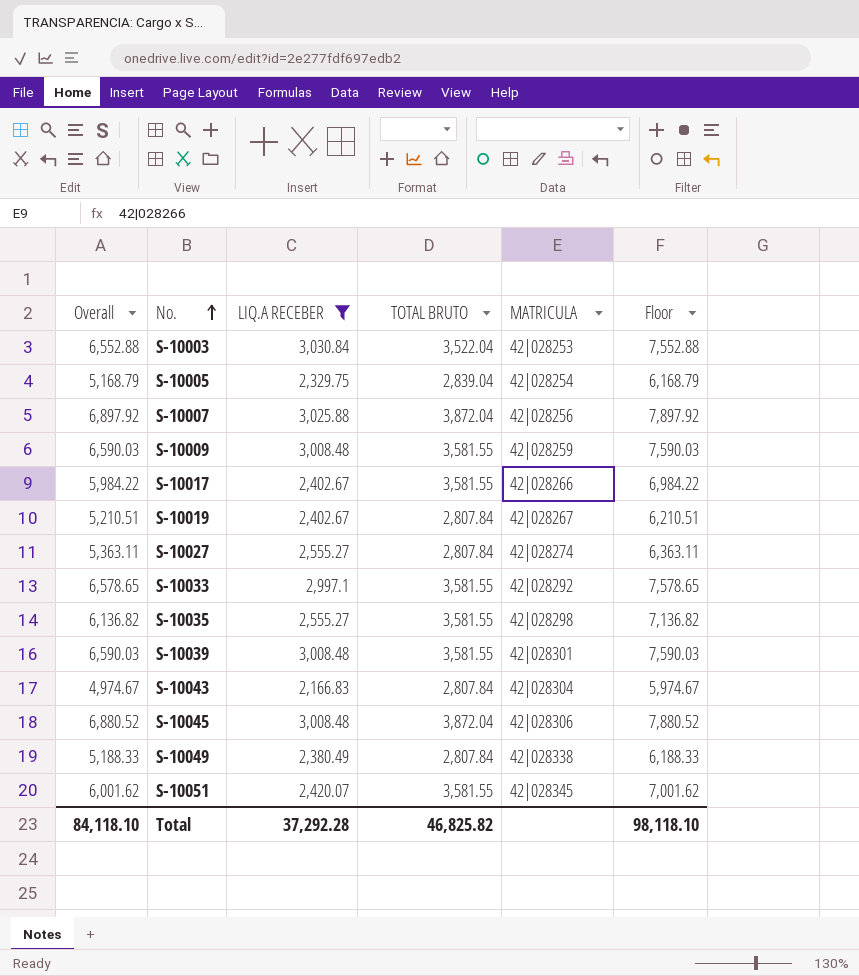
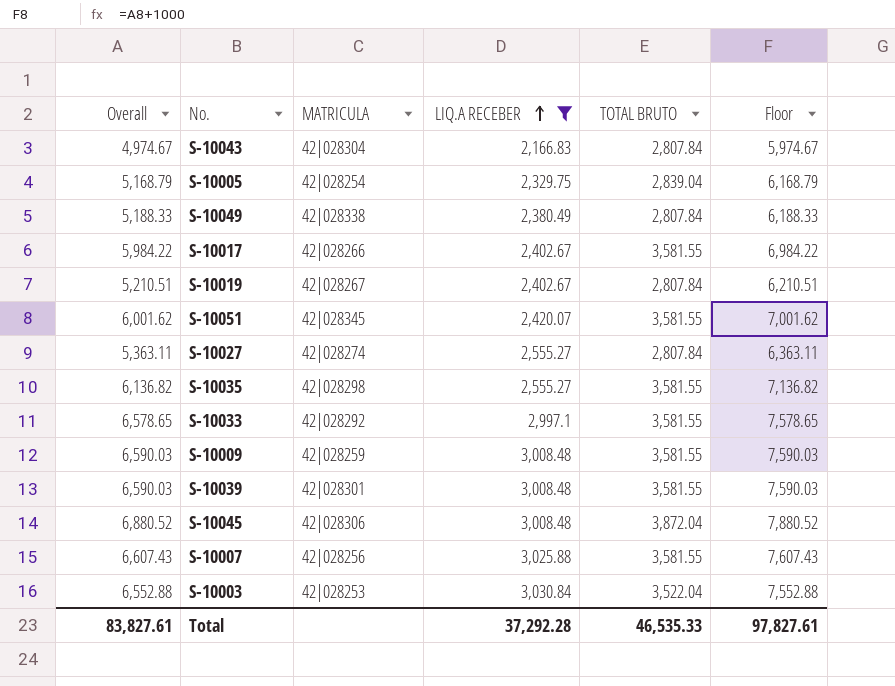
row order: No. ascending -> LIQ.A RECEBER ascending
column MATRICULA | position: 5 -> 3
S-10007 | Overall: 6,897.92 -> 6,607.43
S-10007 | TOTAL BRUTO: 3,872.04 -> 3,581.55
S-10007 | Floor: 7,897.92 -> 7,607.43
Total | Overall: 84,118.10 -> 83,827.61
Total | TOTAL BRUTO: 46,825.82 -> 46,535.33
Total | Floor: 98,118.10 -> 97,827.61

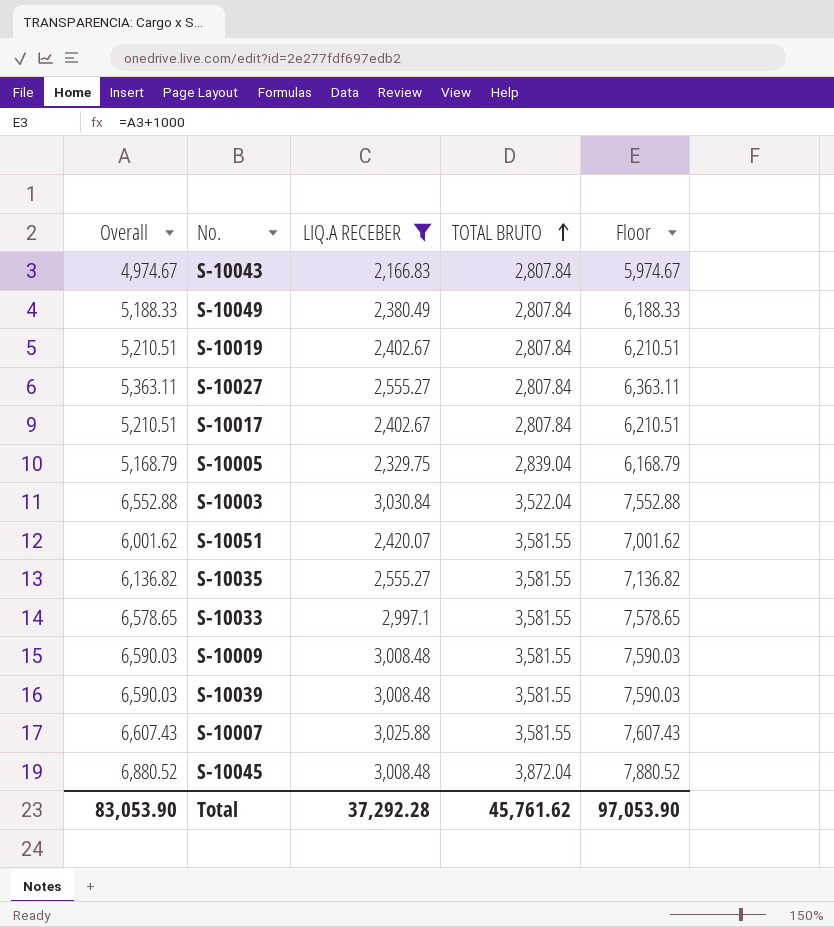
row order: LIQ.A RECEBER ascending -> TOTAL BRUTO ascending
column MATRICULA | position: 3 -> none
S-10017 | Overall: 5,984.22 -> 5,210.51
S-10017 | TOTAL BRUTO: 3,581.55 -> 2,807.84
S-10017 | Floor: 6,984.22 -> 6,210.51
Total | Overall: 83,827.61 -> 83,053.90
Total | TOTAL BRUTO: 46,535.33 -> 45,761.62
Total | Floor: 97,827.61 -> 97,053.90

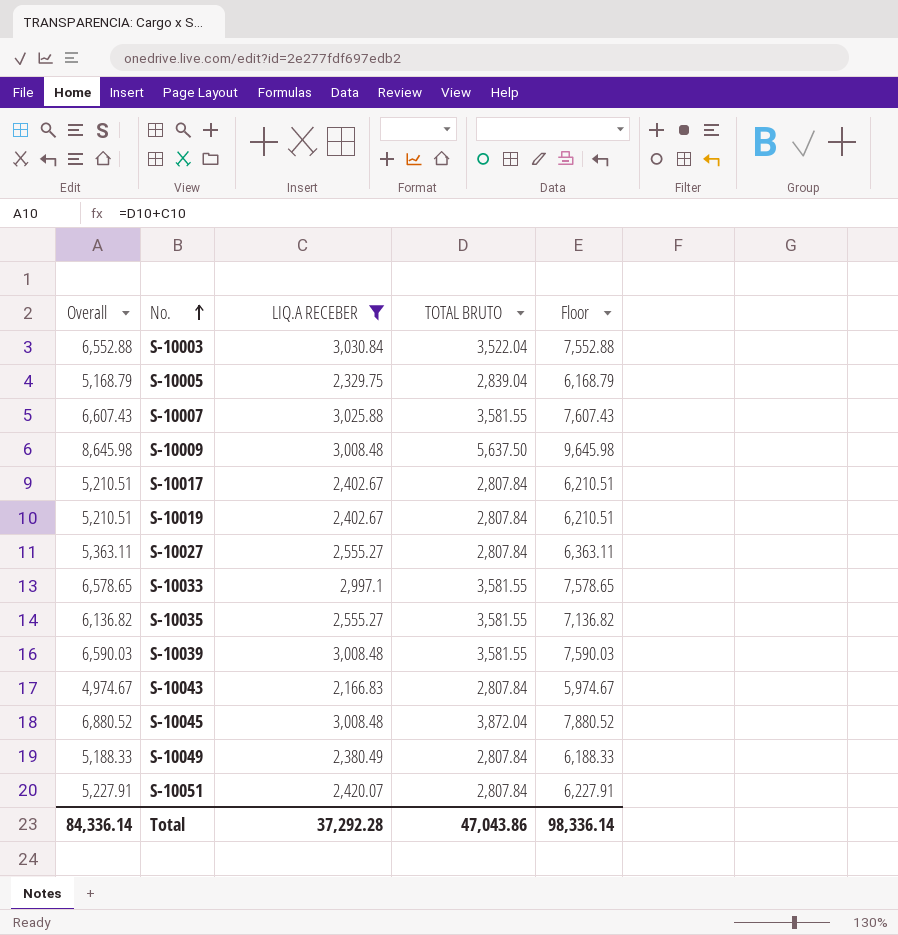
row order: TOTAL BRUTO ascending -> No. ascending
S-10009 | Overall: 6,590.03 -> 8,645.98
S-10009 | TOTAL BRUTO: 3,581.55 -> 5,637.50
S-10009 | Floor: 7,590.03 -> 9,645.98
S-10051 | Overall: 6,001.62 -> 5,227.91
S-10051 | TOTAL BRUTO: 3,581.55 -> 2,807.84
S-10051 | Floor: 7,001.62 -> 6,227.91
Total | Overall: 83,053.90 -> 84,336.14
Total | TOTAL BRUTO: 45,761.62 -> 47,043.86
Total | Floor: 97,053.90 -> 98,336.14

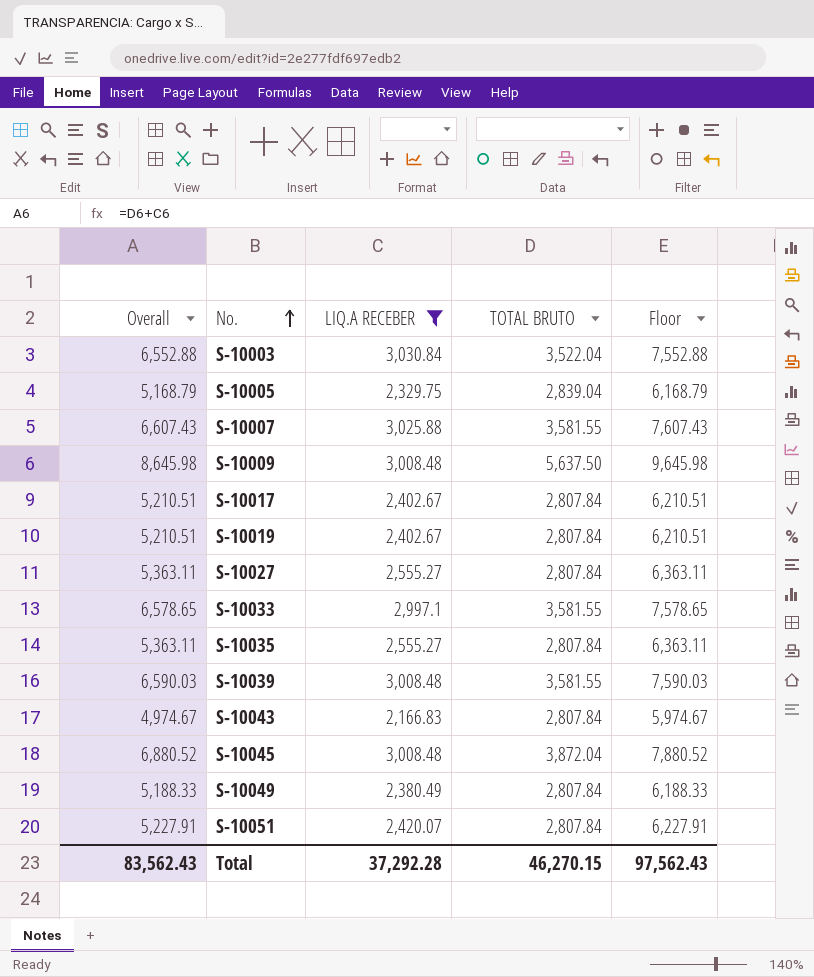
S-10035 | Overall: 6,136.82 -> 5,363.11
S-10035 | TOTAL BRUTO: 3,581.55 -> 2,807.84
S-10035 | Floor: 7,136.82 -> 6,363.11
Total | Overall: 84,336.14 -> 83,562.43
Total | TOTAL BRUTO: 47,043.86 -> 46,270.15
Total | Floor: 98,336.14 -> 97,562.43

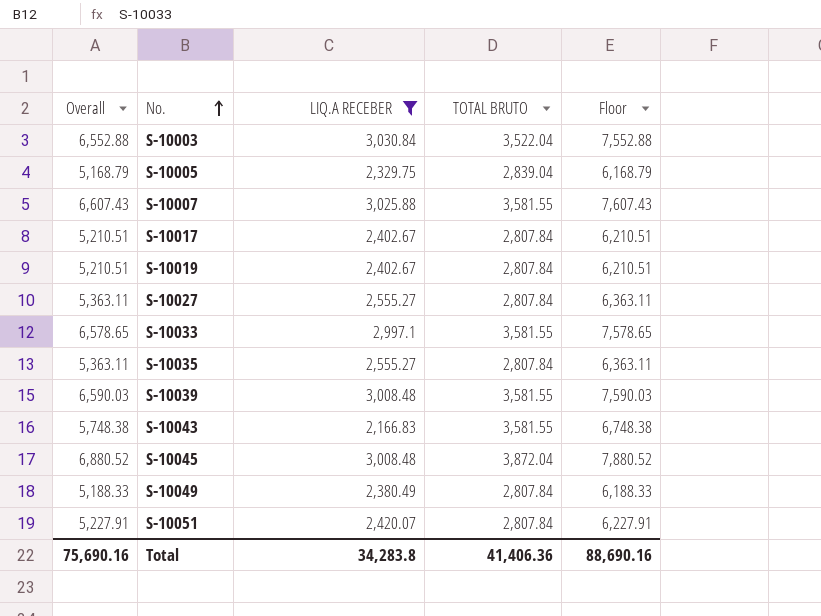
row S-10009: 8,645.98 | 3,008.48 | 5,637.50 | 9,645.98 -> none
S-10043 | Overall: 4,974.67 -> 5,748.38
S-10043 | TOTAL BRUTO: 2,807.84 -> 3,581.55
S-10043 | Floor: 5,974.67 -> 6,748.38
Total | Overall: 83,562.43 -> 75,690.16
Total | LIQ.A RECEBER: 37,292.28 -> 34,283.8
Total | TOTAL BRUTO: 46,270.15 -> 41,406.36
Total | Floor: 97,562.43 -> 88,690.16

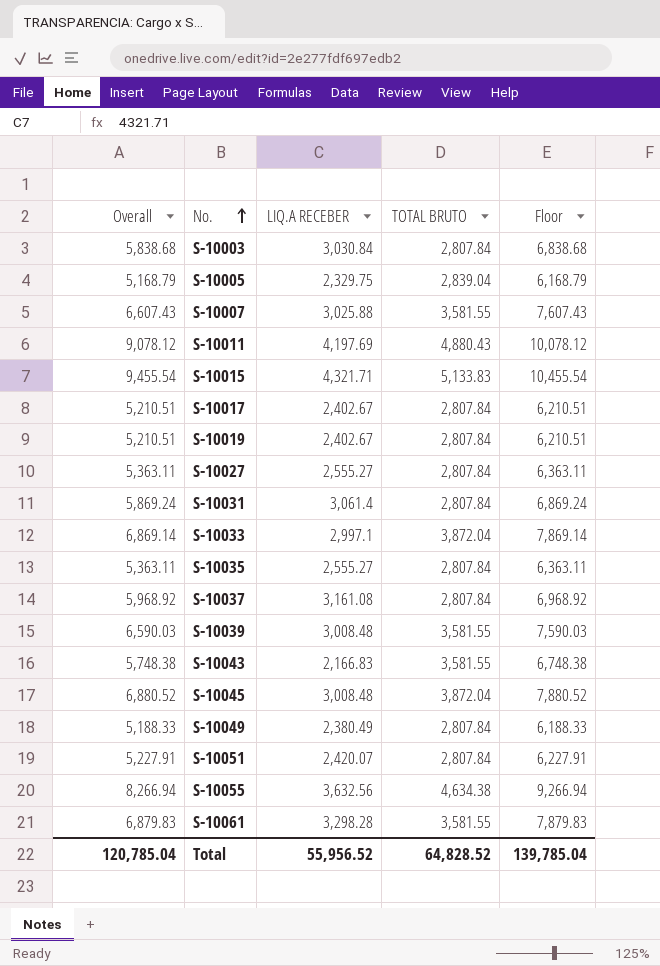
filter: LIQ.A RECEBER <= 3,030.84 -> none
S-10003 | Overall: 6,552.88 -> 5,838.68
S-10003 | TOTAL BRUTO: 3,522.04 -> 2,807.84
S-10003 | Floor: 7,552.88 -> 6,838.68
S-10033 | Overall: 6,578.65 -> 6,869.14
S-10033 | TOTAL BRUTO: 3,581.55 -> 3,872.04
S-10033 | Floor: 7,578.65 -> 7,869.14
Total | Overall: 75,690.16 -> 120,785.04
Total | LIQ.A RECEBER: 34,283.8 -> 55,956.52
Total | TOTAL BRUTO: 41,406.36 -> 64,828.52
Total | Floor: 88,690.16 -> 139,785.04

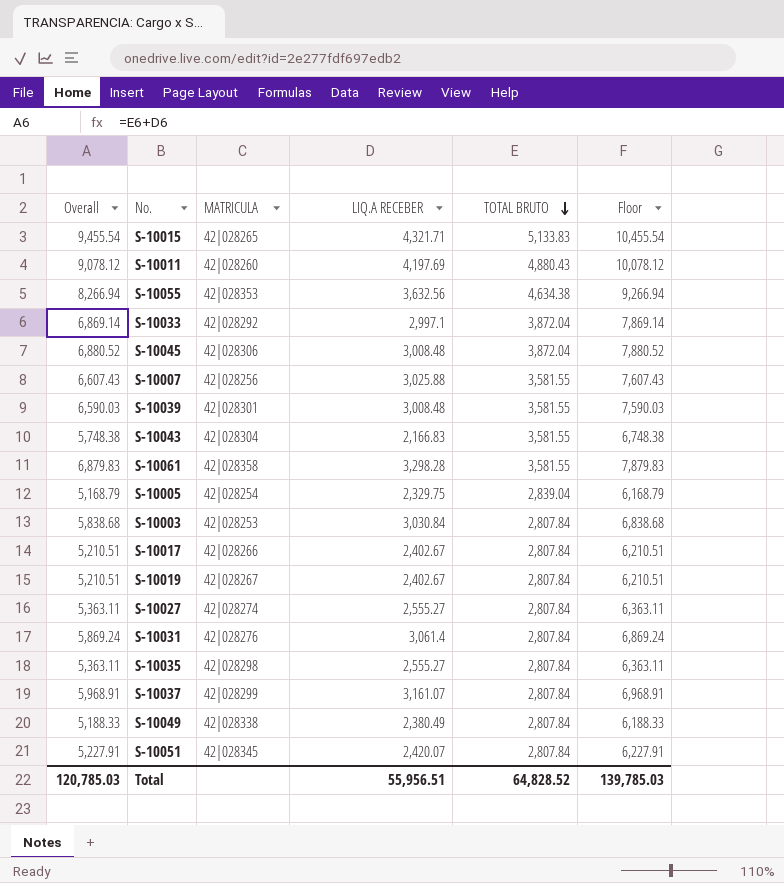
row order: No. ascending -> TOTAL BRUTO descending
column MATRICULA | position: none -> 3
S-10037 | Overall: 5,968.92 -> 5,968.91
S-10037 | LIQ.A RECEBER: 3,161.08 -> 3,161.07
S-10037 | Floor: 6,968.92 -> 6,968.91
Total | Overall: 120,785.04 -> 120,785.03
Total | LIQ.A RECEBER: 55,956.52 -> 55,956.51
Total | Floor: 139,785.04 -> 139,785.03

